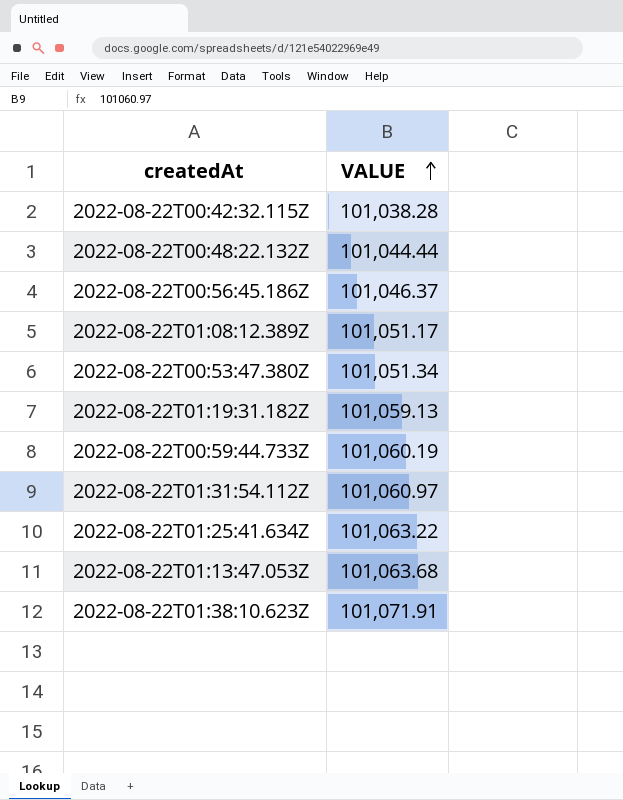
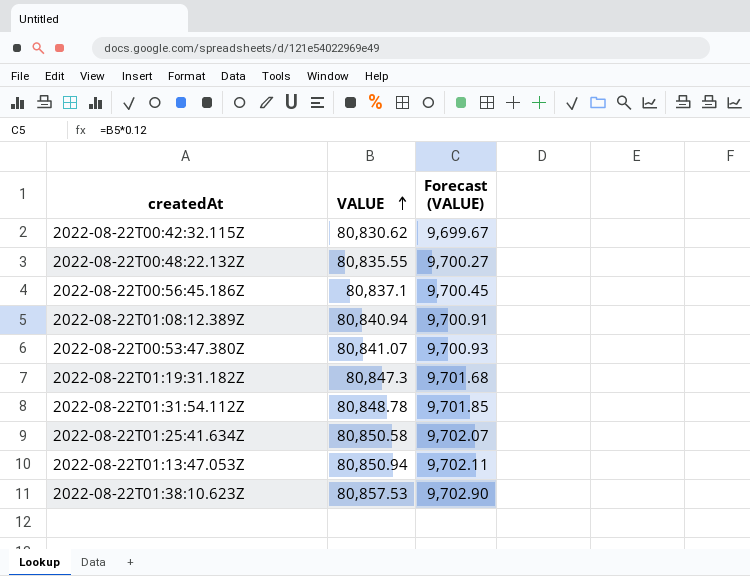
column Forecast (VALUE) | formula: none -> [VALUE] * 0.12
row 2022-08-22T00:59:44.733Z: 101,060.19 -> none
2022-08-22T00:42:32.115Z | VALUE: 101,038.28 -> 80,830.62
2022-08-22T00:48:22.132Z | VALUE: 101,044.44 -> 80,835.55
2022-08-22T00:56:45.186Z | VALUE: 101,046.37 -> 80,837.1
2022-08-22T01:08:12.389Z | VALUE: 101,051.17 -> 80,840.94
2022-08-22T00:53:47.380Z | VALUE: 101,051.34 -> 80,841.07
2022-08-22T01:19:31.182Z | VALUE: 101,059.13 -> 80,847.3
2022-08-22T01:31:54.112Z | VALUE: 101,060.97 -> 80,848.78
2022-08-22T01:25:41.634Z | VALUE: 101,063.22 -> 80,850.58
2022-08-22T01:13:47.053Z | VALUE: 101,063.68 -> 80,850.94
2022-08-22T01:38:10.623Z | VALUE: 101,071.91 -> 80,857.53

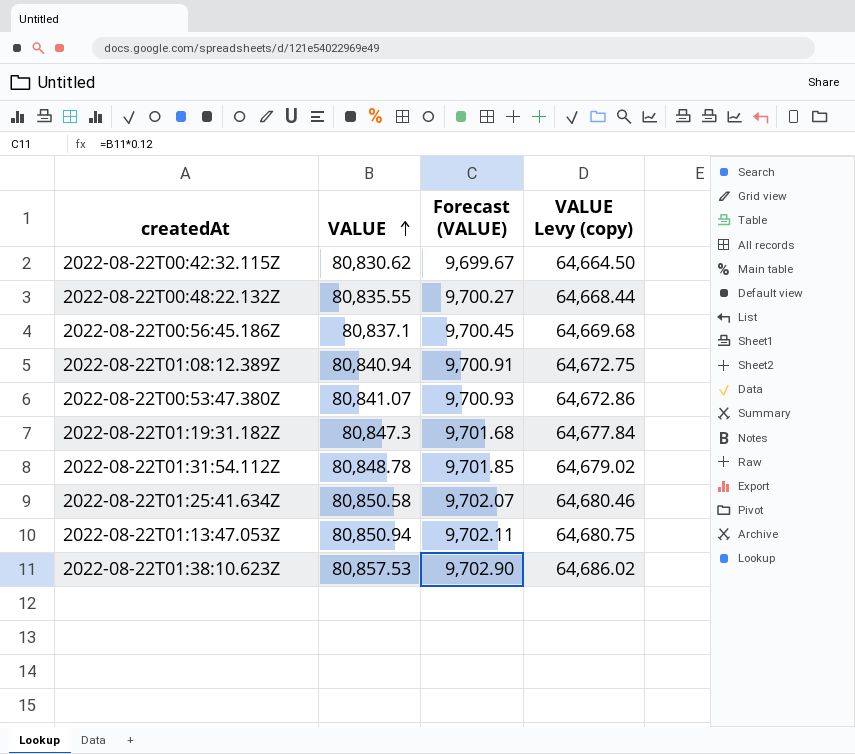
column VALUE Levy (copy) | formula: none -> [VALUE] * 0.8

